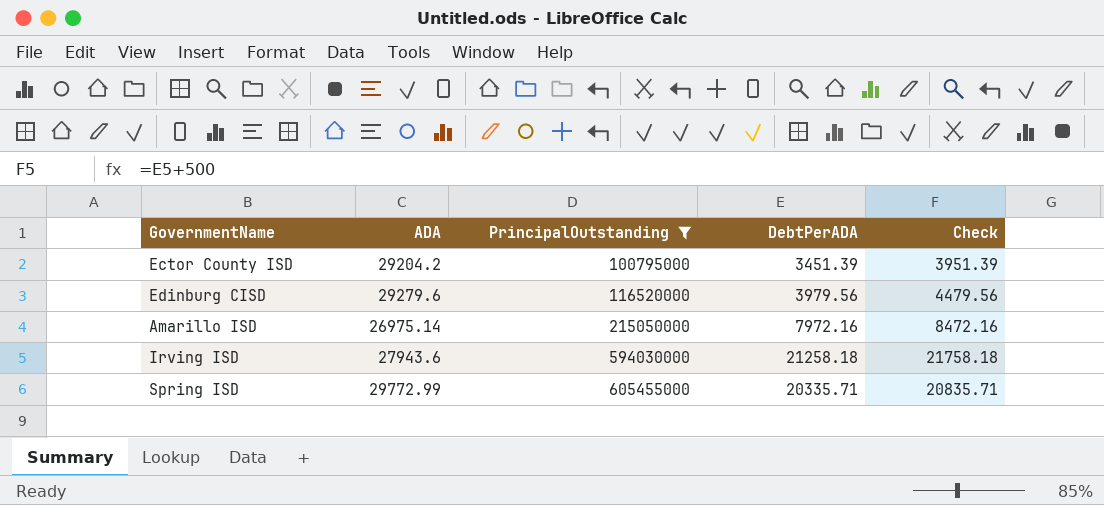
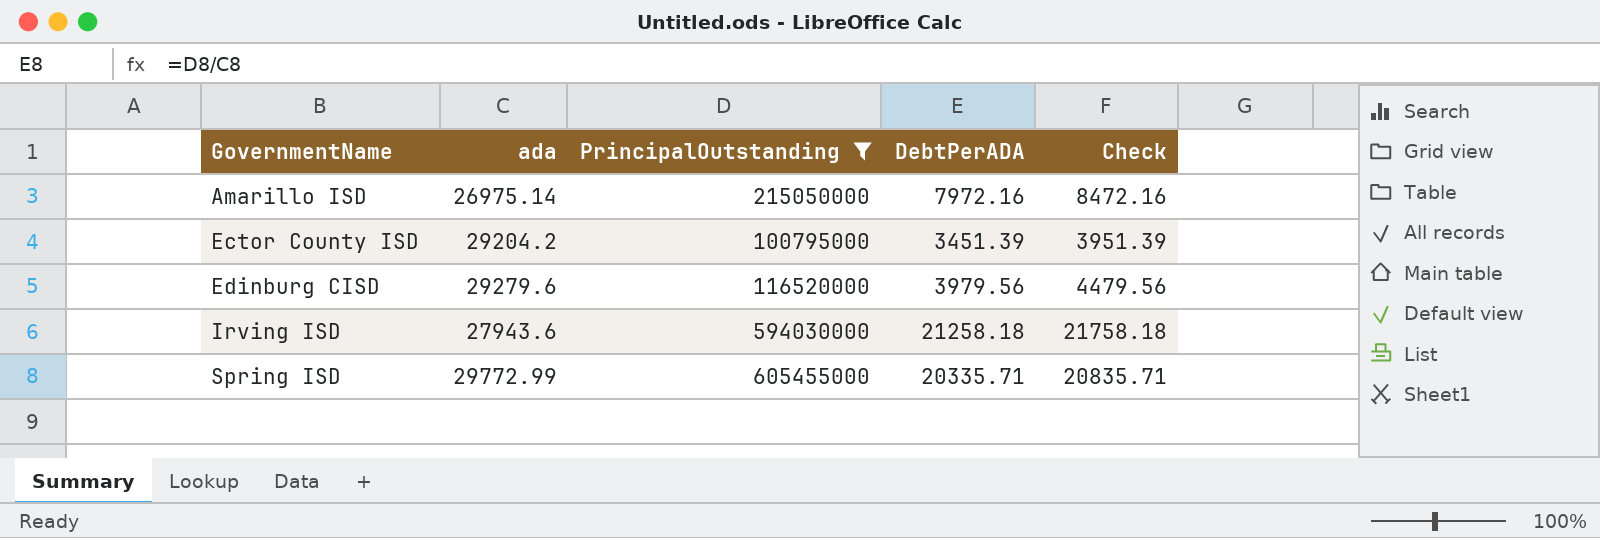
row order: PrincipalOutstanding ascending -> GovernmentName ascending
column name: ADA -> ada

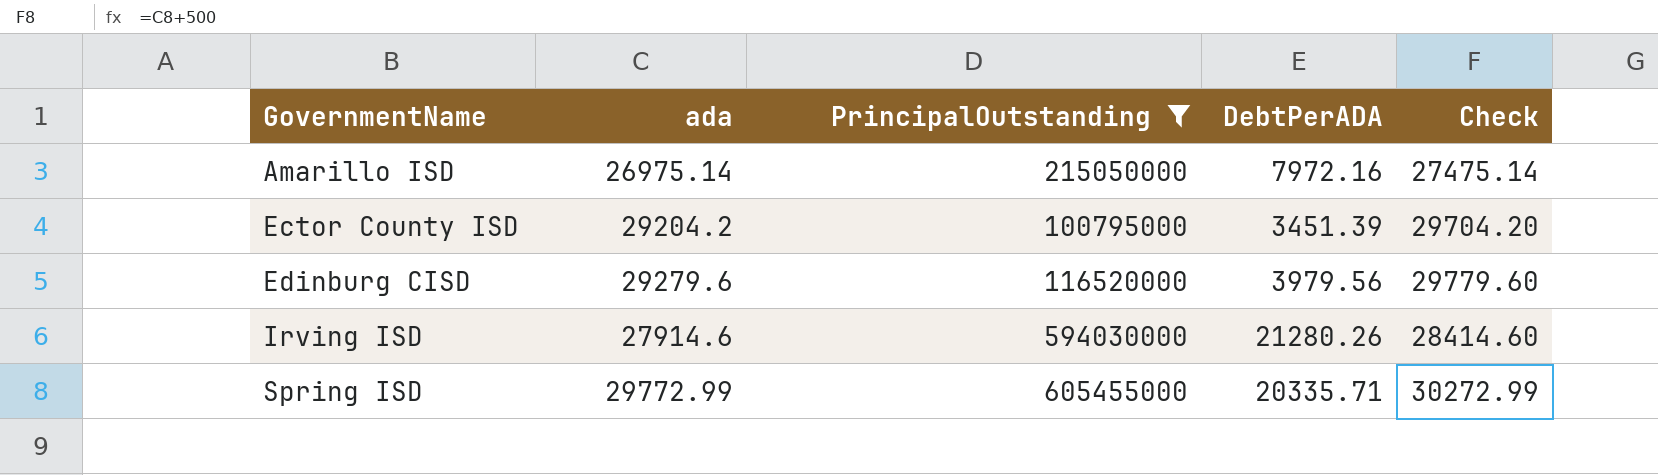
column Check | formula: [DebtPerADA] + 500 -> [ada] + 500
Irving ISD | ada: 27943.6 -> 27914.6
Irving ISD | DebtPerADA: 21258.18 -> 21280.26

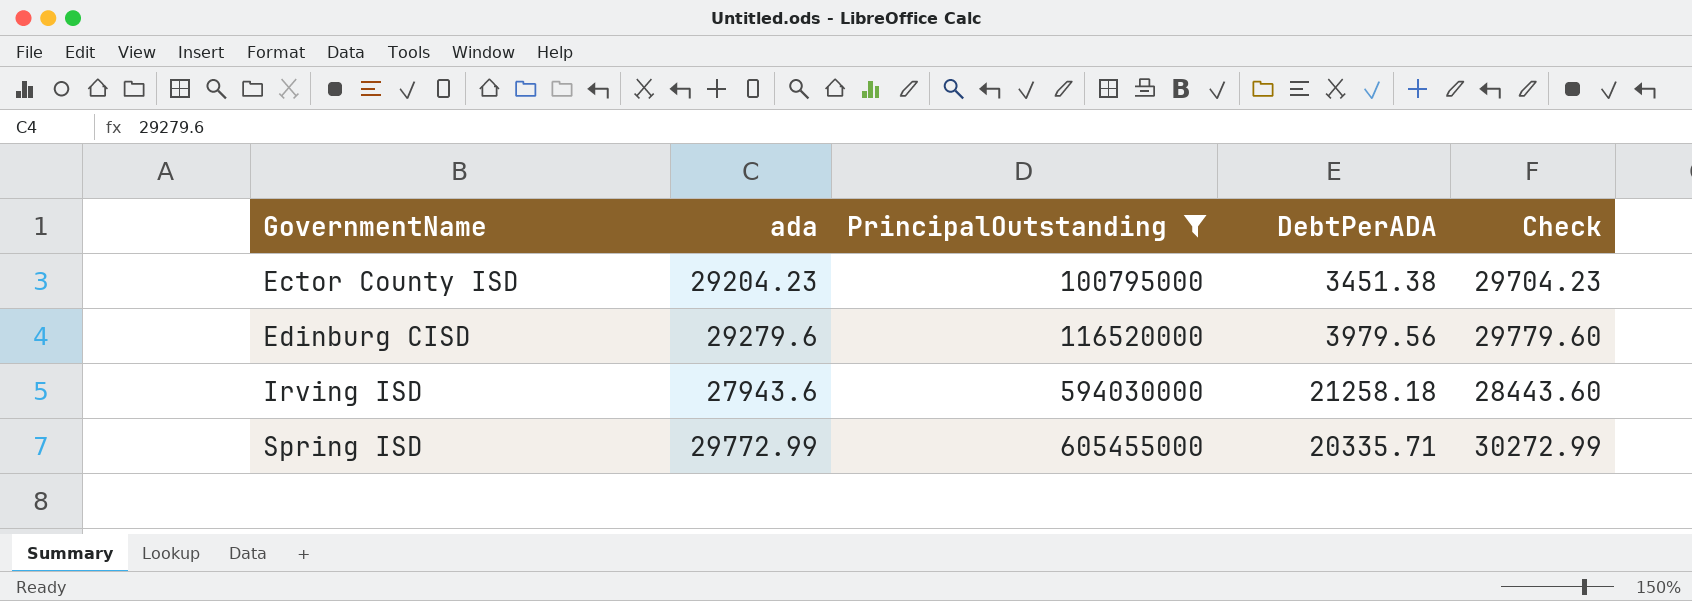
row Amarillo ISD: 26975.14 | 215050000 | 7972.16 | 27475.14 -> none
Ector County ISD | ada: 29204.2 -> 29204.23
Ector County ISD | DebtPerADA: 3451.39 -> 3451.38
Ector County ISD | Check: 29704.20 -> 29704.23
Irving ISD | ada: 27914.6 -> 27943.6
Irving ISD | DebtPerADA: 21280.26 -> 21258.18
Irving ISD | Check: 28414.60 -> 28443.60

